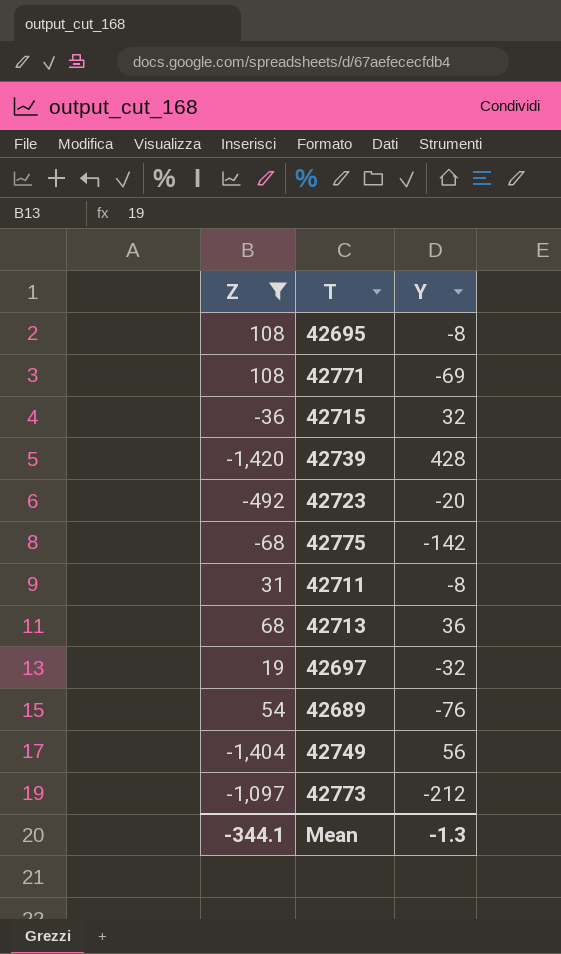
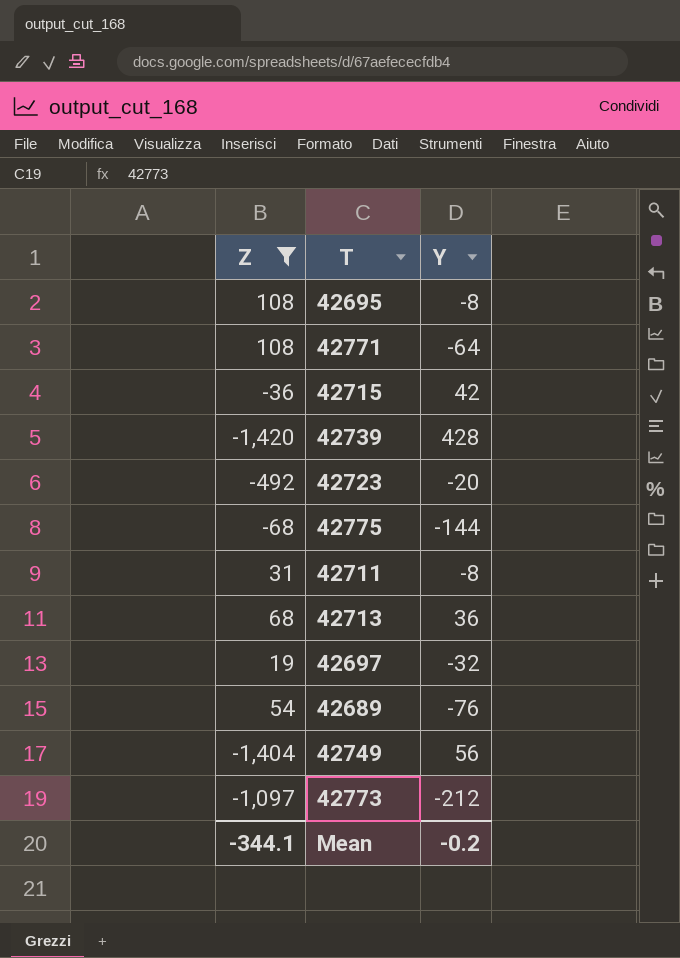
42771 | Y: -69 -> -64
42715 | Y: 32 -> 42
42775 | Y: -142 -> -144
Mean | Y: -1.3 -> -0.2

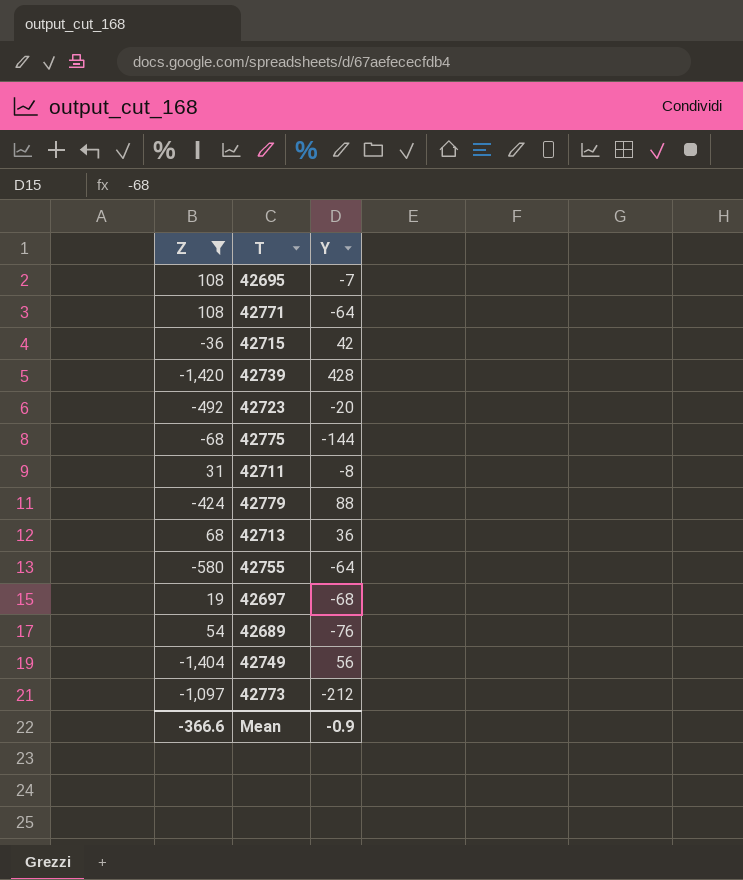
42695 | Y: -8 -> -7
row 42779: none -> -424 | 88
row 42755: none -> -580 | -64
42697 | Y: -32 -> -68
Mean | Z: -344.1 -> -366.6
Mean | Y: -0.2 -> -0.9

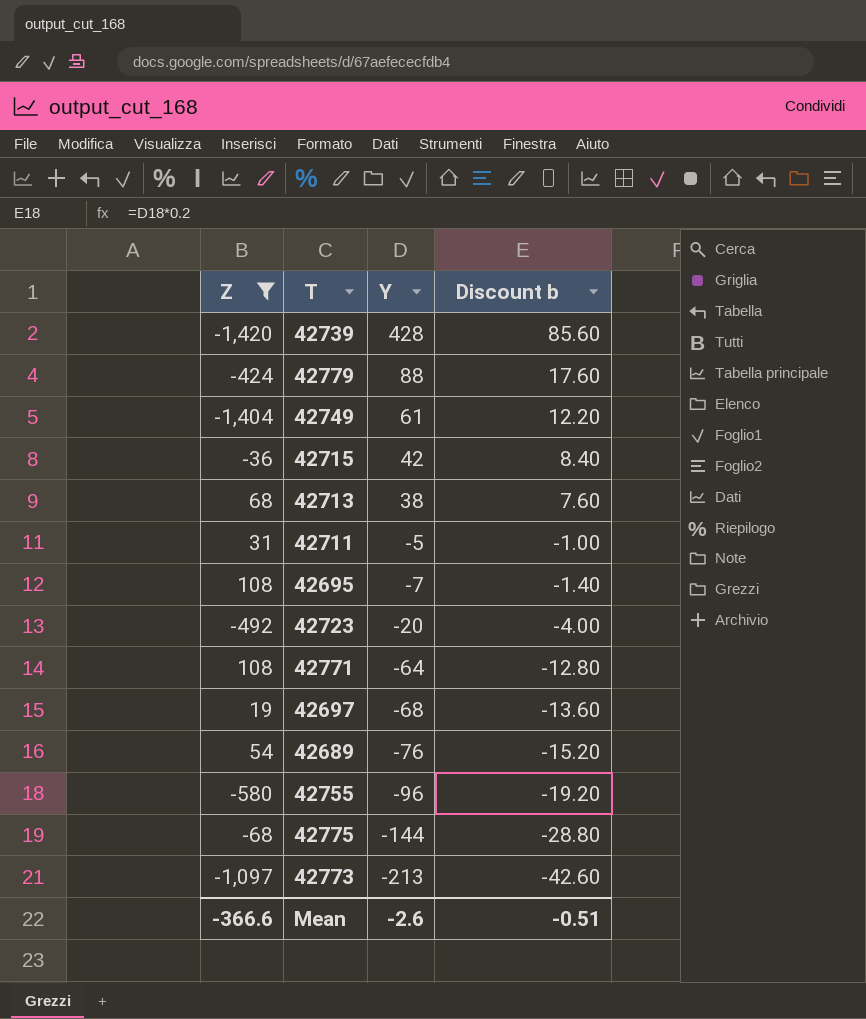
row order: none -> Y descending
column Discount b | formula: none -> [Y] * 0.2
42749 | Y: 56 -> 61
42713 | Y: 36 -> 38
42711 | Y: -8 -> -5
42755 | Y: -64 -> -96
42773 | Y: -212 -> -213
Mean | Y: -0.9 -> -2.6

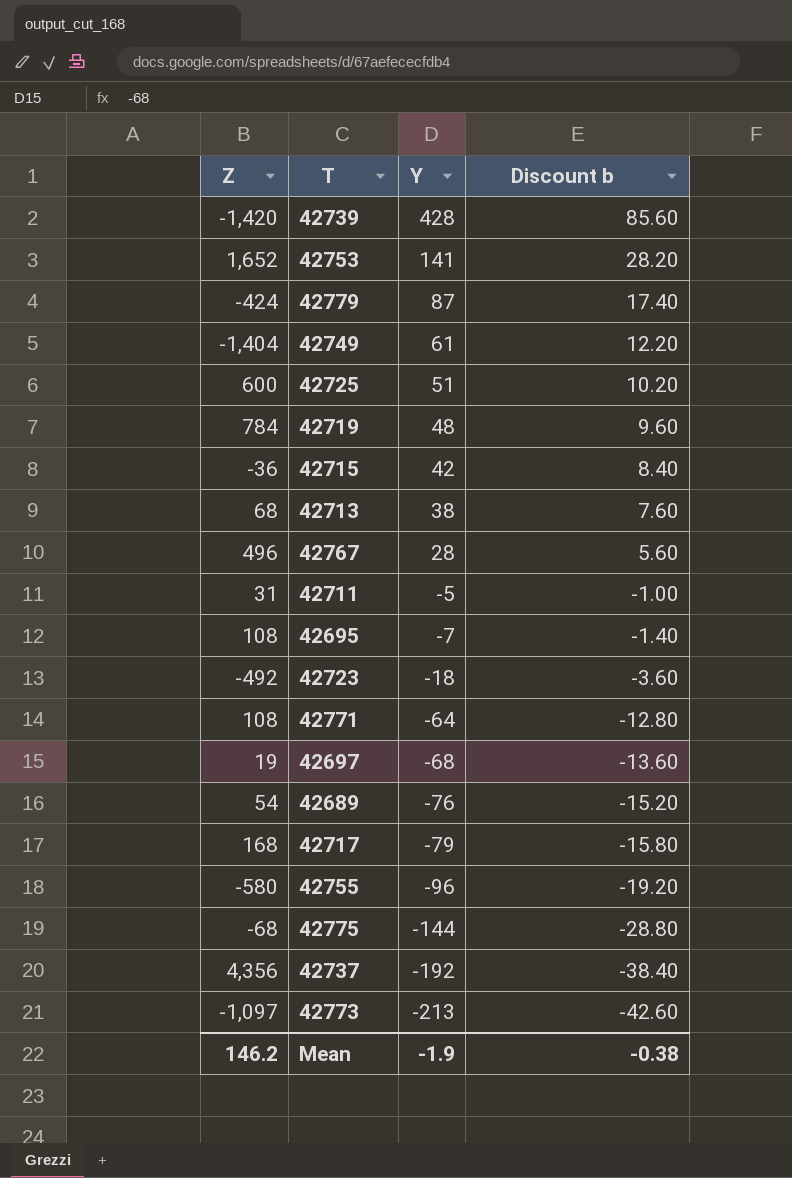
filter: Z <= 108 -> none
42779 | Y: 88 -> 87
42779 | Discount b: 17.60 -> 17.40
42723 | Y: -20 -> -18
42723 | Discount b: -4.00 -> -3.60
Mean | Z: -366.6 -> 146.2
Mean | Y: -2.6 -> -1.9
Mean | Discount b: -0.51 -> -0.38

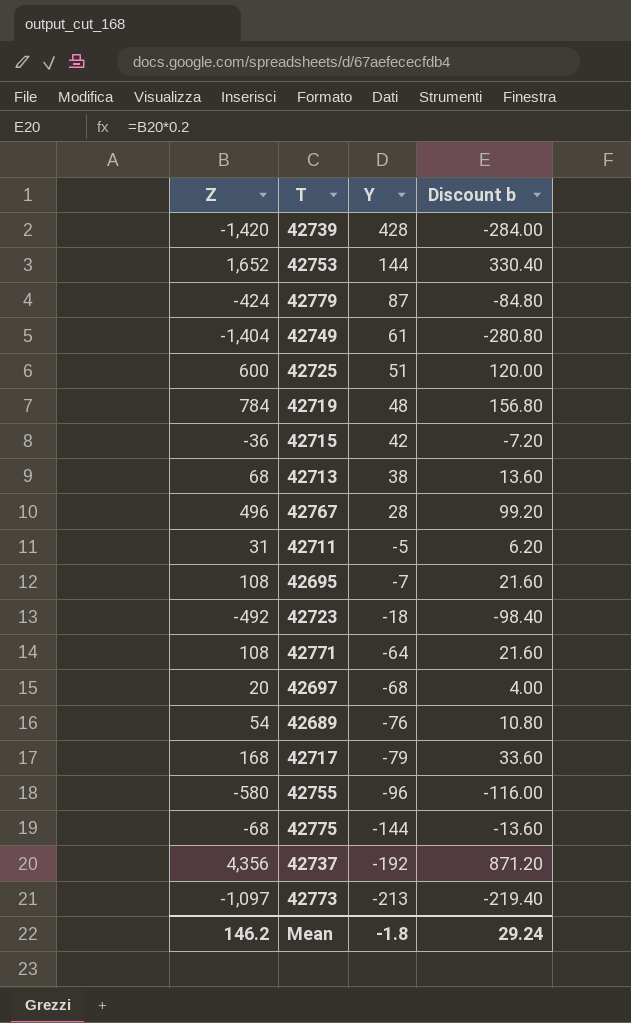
column Discount b | formula: [Y] * 0.2 -> [Z] * 0.2
42753 | Y: 141 -> 144
42697 | Z: 19 -> 20
Mean | Y: -1.9 -> -1.8
Mean | Discount b: -0.38 -> 29.24

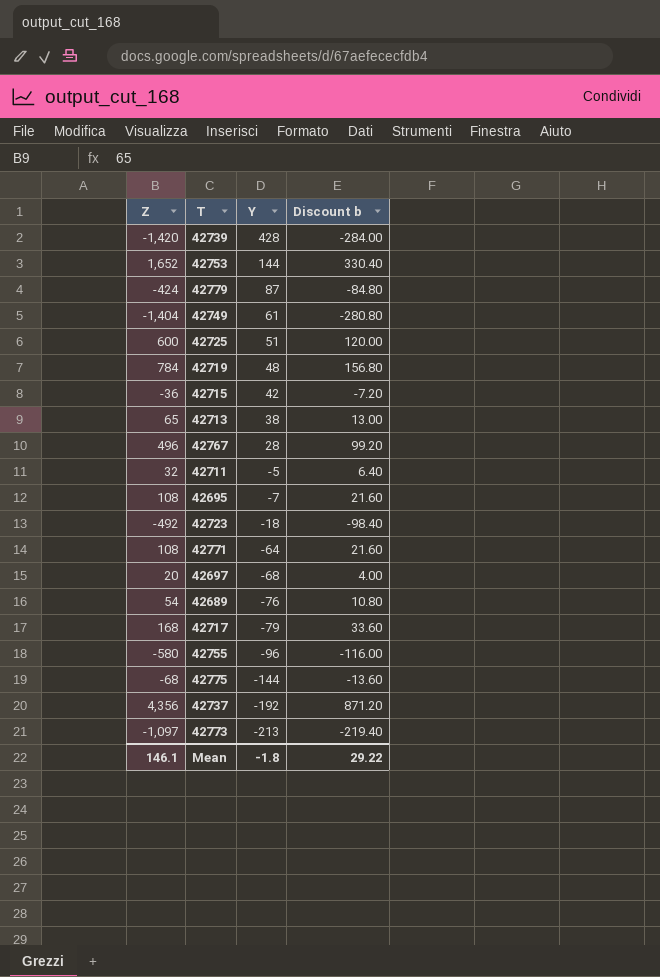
42713 | Z: 68 -> 65
42713 | Discount b: 13.60 -> 13.00
42711 | Z: 31 -> 32
42711 | Discount b: 6.20 -> 6.40
Mean | Z: 146.2 -> 146.1
Mean | Discount b: 29.24 -> 29.22

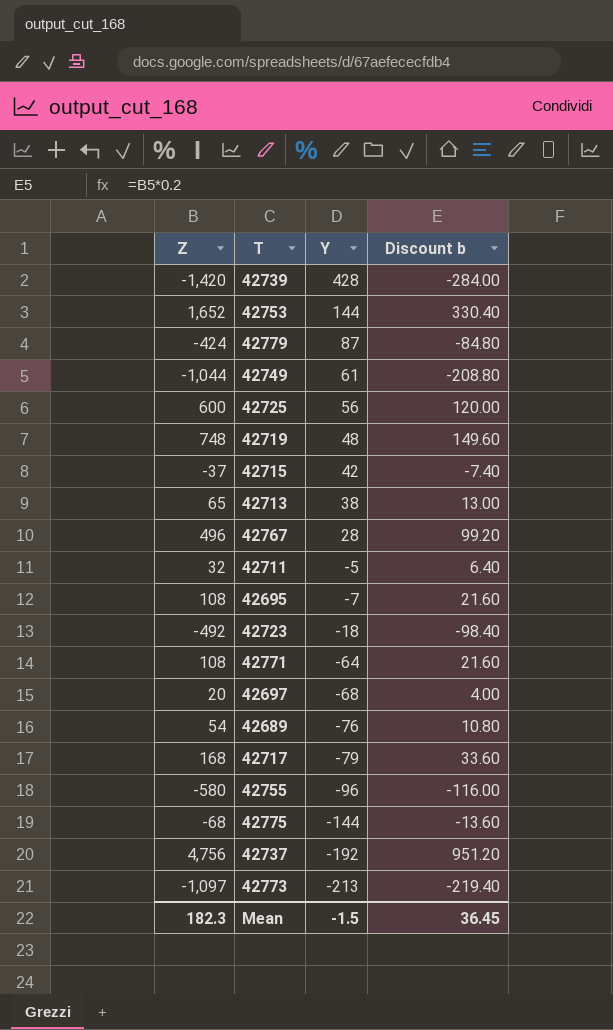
42749 | Z: -1,404 -> -1,044
42749 | Discount b: -280.80 -> -208.80
42725 | Y: 51 -> 56
42719 | Z: 784 -> 748
42719 | Discount b: 156.80 -> 149.60
42715 | Z: -36 -> -37
42715 | Discount b: -7.20 -> -7.40
42737 | Z: 4,356 -> 4,756
42737 | Discount b: 871.20 -> 951.20
Mean | Z: 146.1 -> 182.3
Mean | Y: -1.8 -> -1.5
Mean | Discount b: 29.22 -> 36.45

